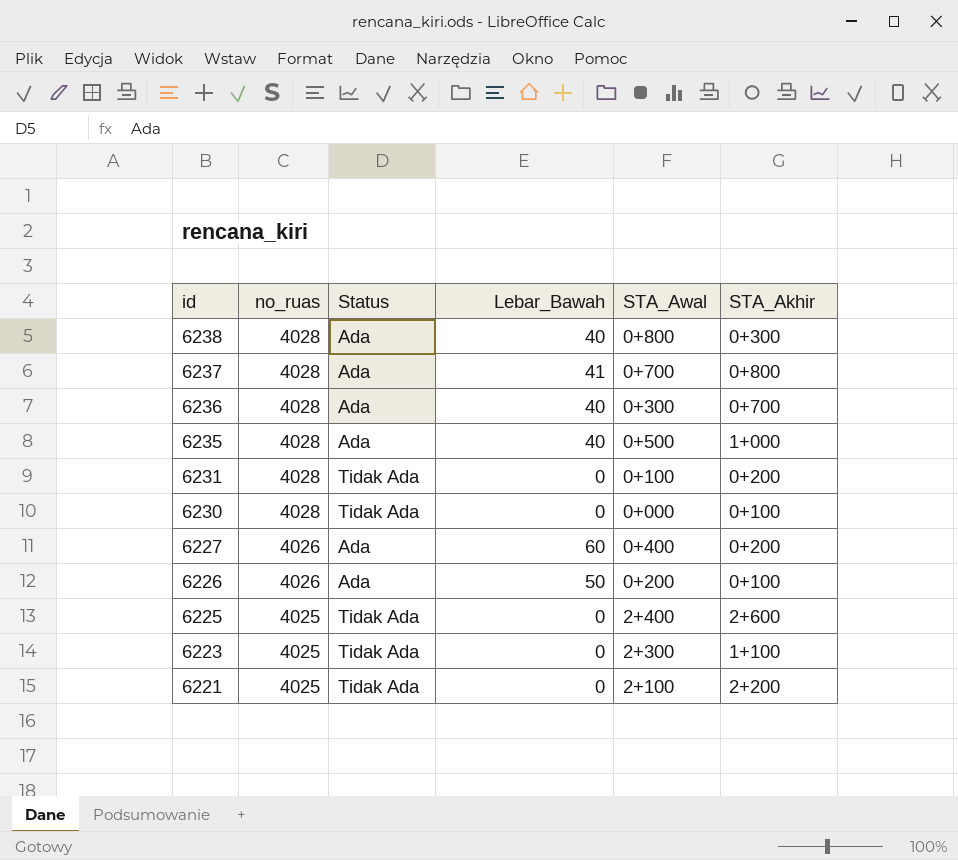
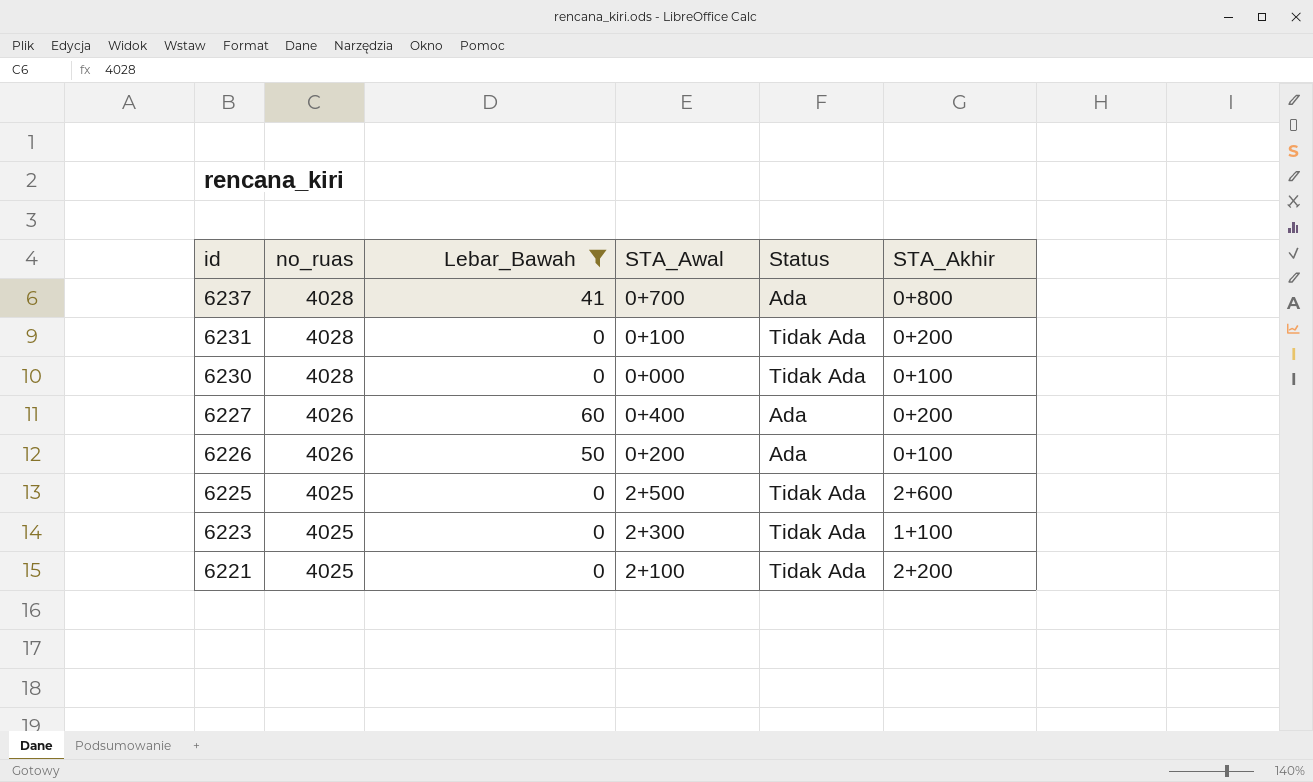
filter: none -> Lebar_Bawah != 40
column Status | position: 3 -> 5
6225 | STA_Awal: 2+400 -> 2+500

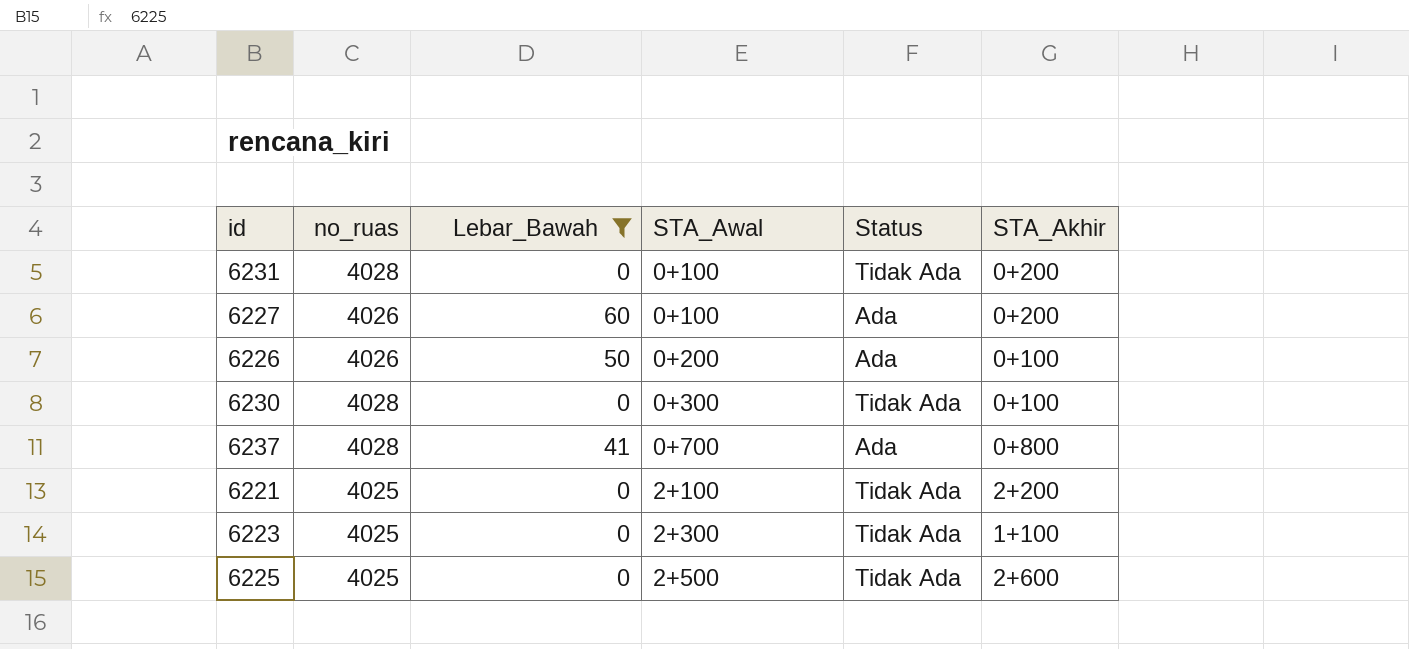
row order: id descending -> STA_Awal ascending
6227 | STA_Awal: 0+400 -> 0+100
6230 | STA_Awal: 0+000 -> 0+300

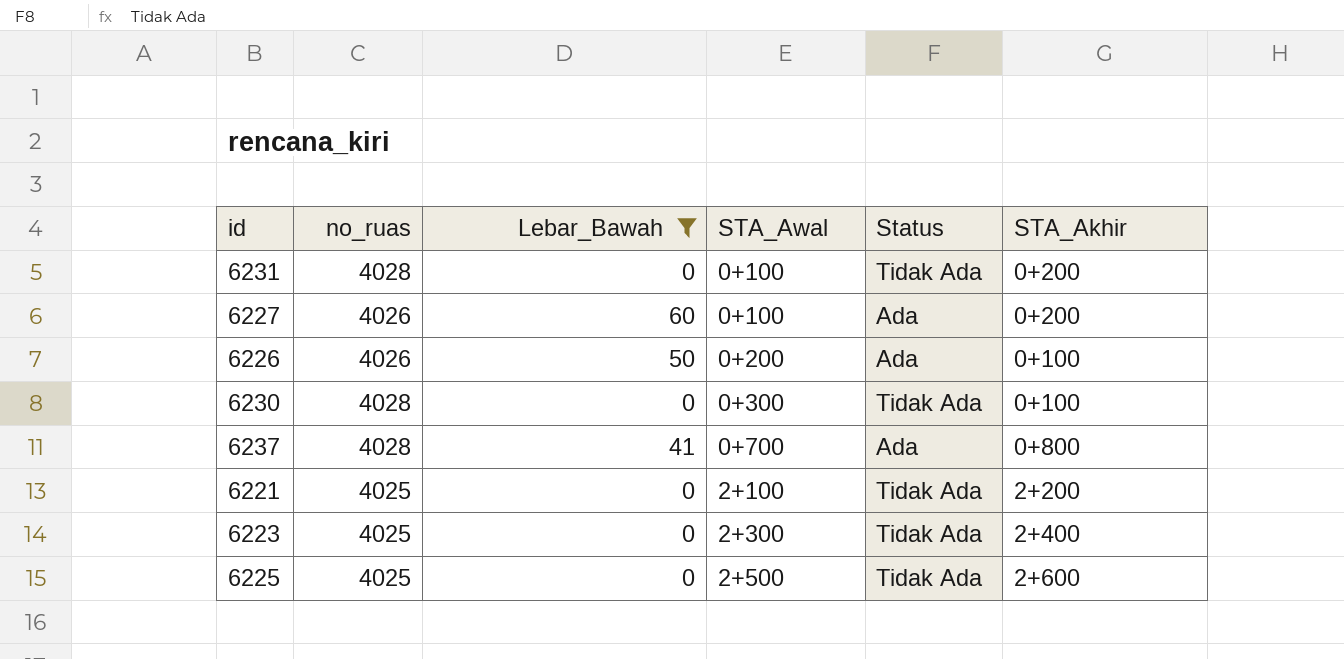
6223 | STA_Akhir: 1+100 -> 2+400

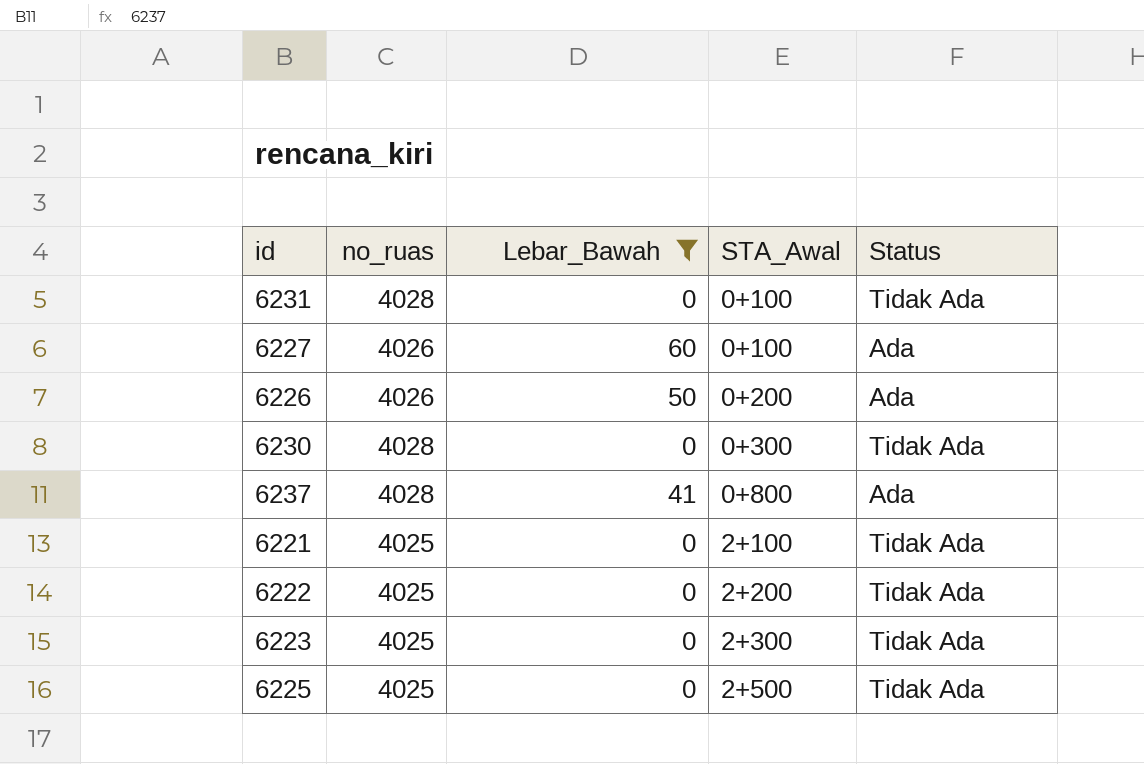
column STA_Akhir | position: 6 -> none
6237 | STA_Awal: 0+700 -> 0+800
row 6222: none -> 4025 | 0 | 2+200 | Tidak Ada

